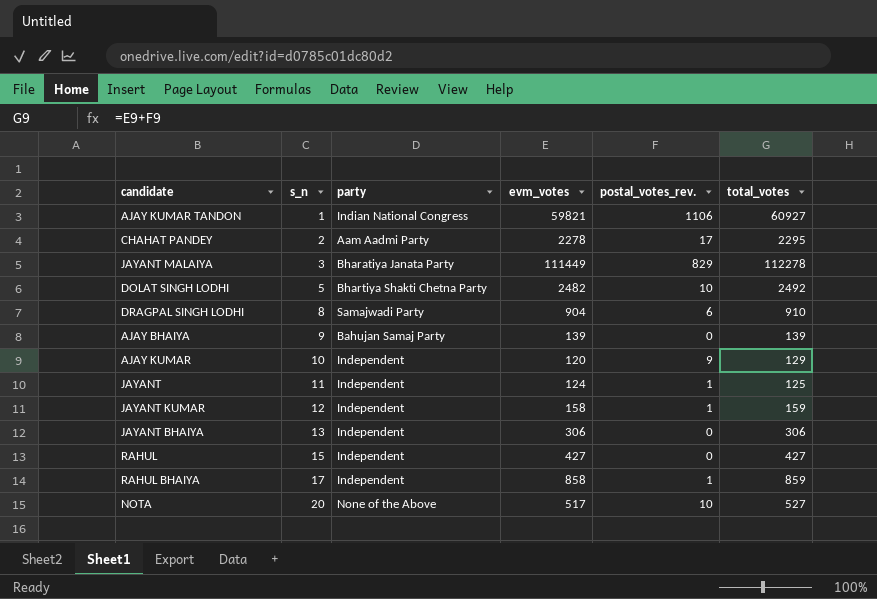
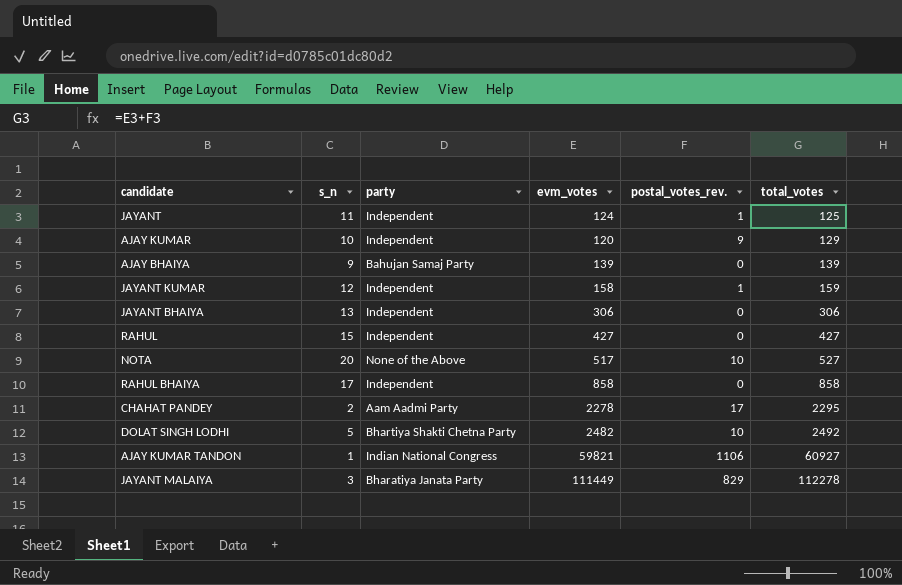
row order: s_n ascending -> total_votes ascending
row DRAGPAL SINGH LODHI: 8 | Samajwadi Party | 904 | 6 | 910 -> none
RAHUL BHAIYA | postal_votes_rev.: 1 -> 0
RAHUL BHAIYA | total_votes: 859 -> 858

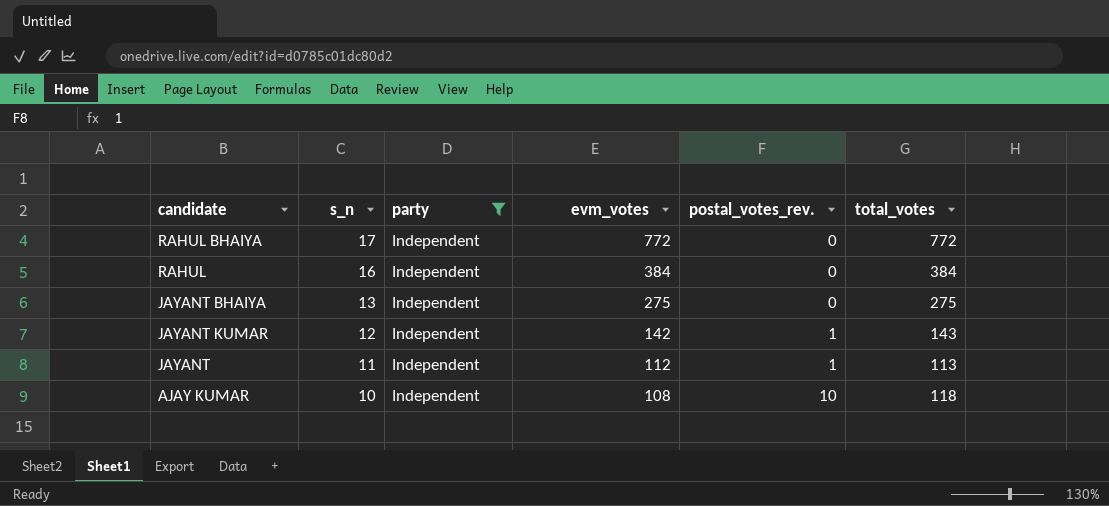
filter: none -> party = Independent
row order: total_votes ascending -> s_n descending
RAHUL BHAIYA | evm_votes: 858 -> 772
RAHUL BHAIYA | total_votes: 858 -> 772
RAHUL | s_n: 15 -> 16
RAHUL | evm_votes: 427 -> 384
RAHUL | total_votes: 427 -> 384
JAYANT BHAIYA | evm_votes: 306 -> 275
JAYANT BHAIYA | total_votes: 306 -> 275
JAYANT KUMAR | evm_votes: 158 -> 142
JAYANT KUMAR | total_votes: 159 -> 143
JAYANT | evm_votes: 124 -> 112
JAYANT | total_votes: 125 -> 113
AJAY KUMAR | evm_votes: 120 -> 108
AJAY KUMAR | postal_votes_rev.: 9 -> 10
AJAY KUMAR | total_votes: 129 -> 118

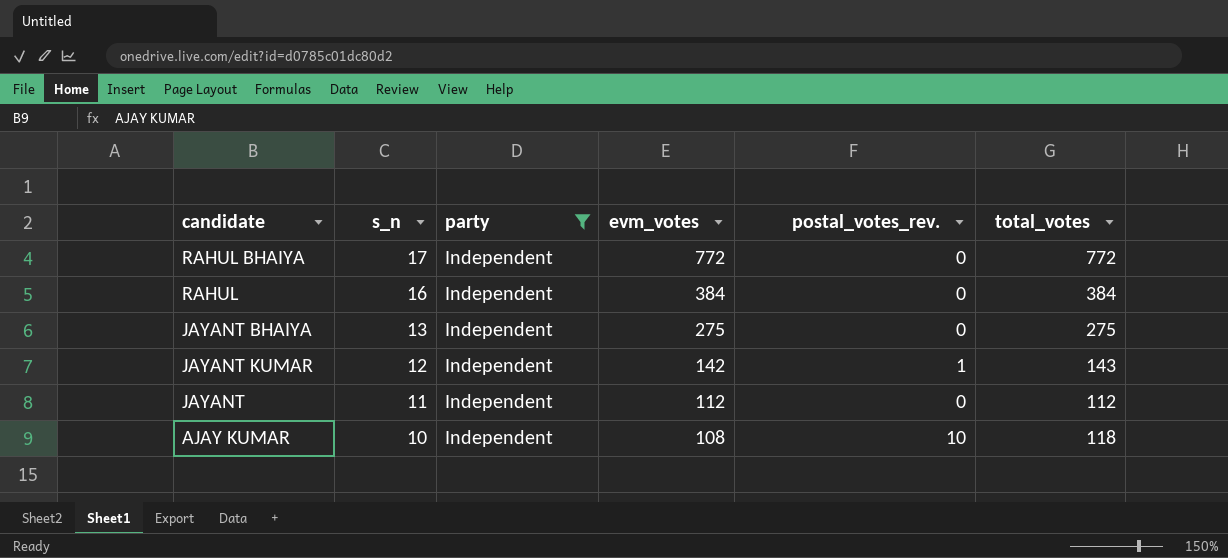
JAYANT | postal_votes_rev.: 1 -> 0
JAYANT | total_votes: 113 -> 112

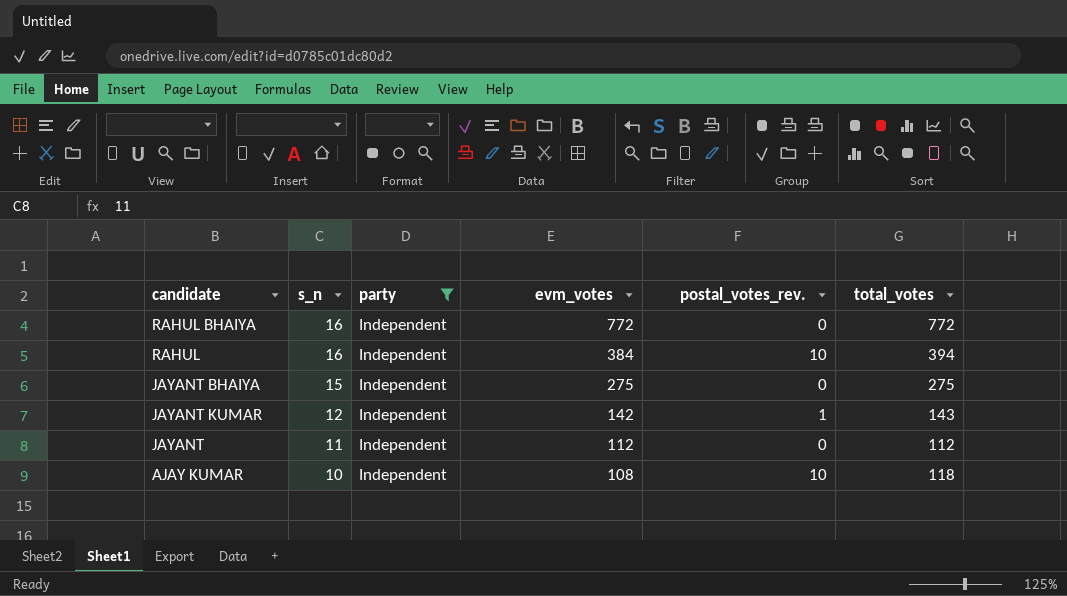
RAHUL BHAIYA | s_n: 17 -> 16
RAHUL | postal_votes_rev.: 0 -> 10
RAHUL | total_votes: 384 -> 394
JAYANT BHAIYA | s_n: 13 -> 15

